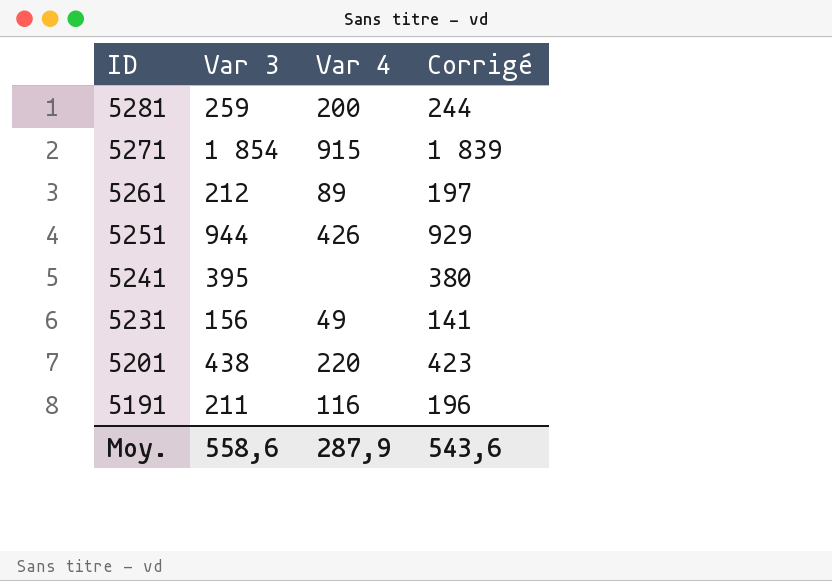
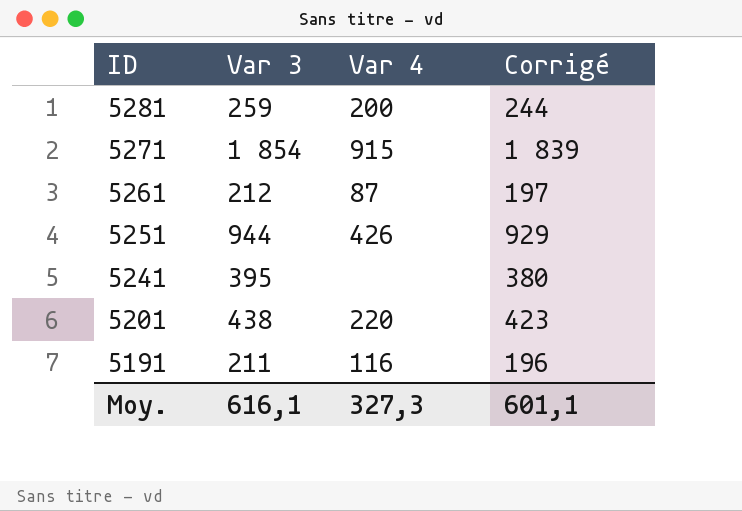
row 5231: 156 | 49 | 141 -> none
5261 | Var 4: 89 -> 87
Moy. | Var 3: 558,6 -> 616,1
Moy. | Var 4: 287,9 -> 327,3
Moy. | Corrigé: 543,6 -> 601,1

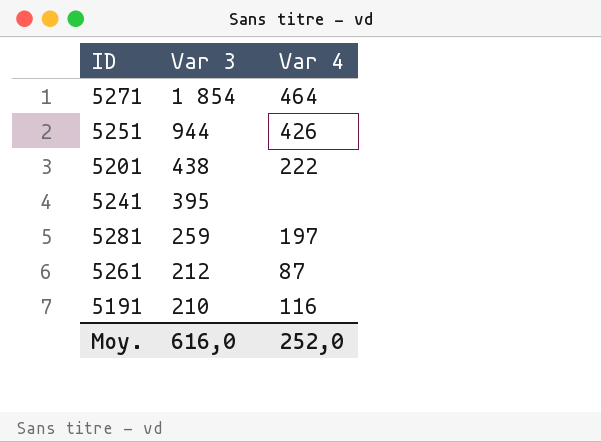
row order: ID descending -> Var 3 descending
column Corrigé | formula: [Var 3] - 15 -> none
5271 | Var 4: 915 -> 464
5201 | Var 4: 220 -> 222
5281 | Var 4: 200 -> 197
5191 | Var 3: 211 -> 210
Moy. | Var 3: 616,1 -> 616,0
Moy. | Var 4: 327,3 -> 252,0

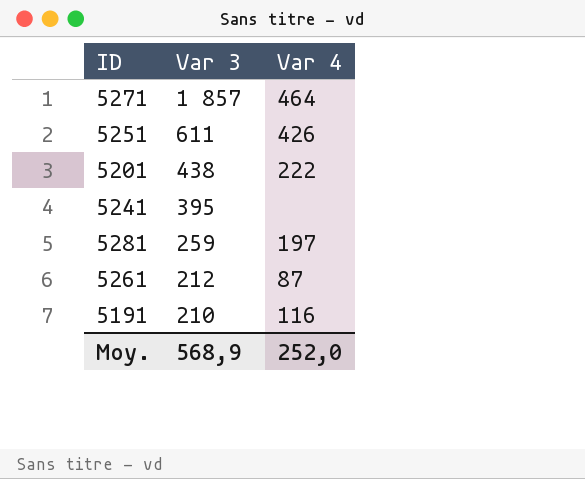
5271 | Var 3: 1 854 -> 1 857
5251 | Var 3: 944 -> 611
Moy. | Var 3: 616,0 -> 568,9

